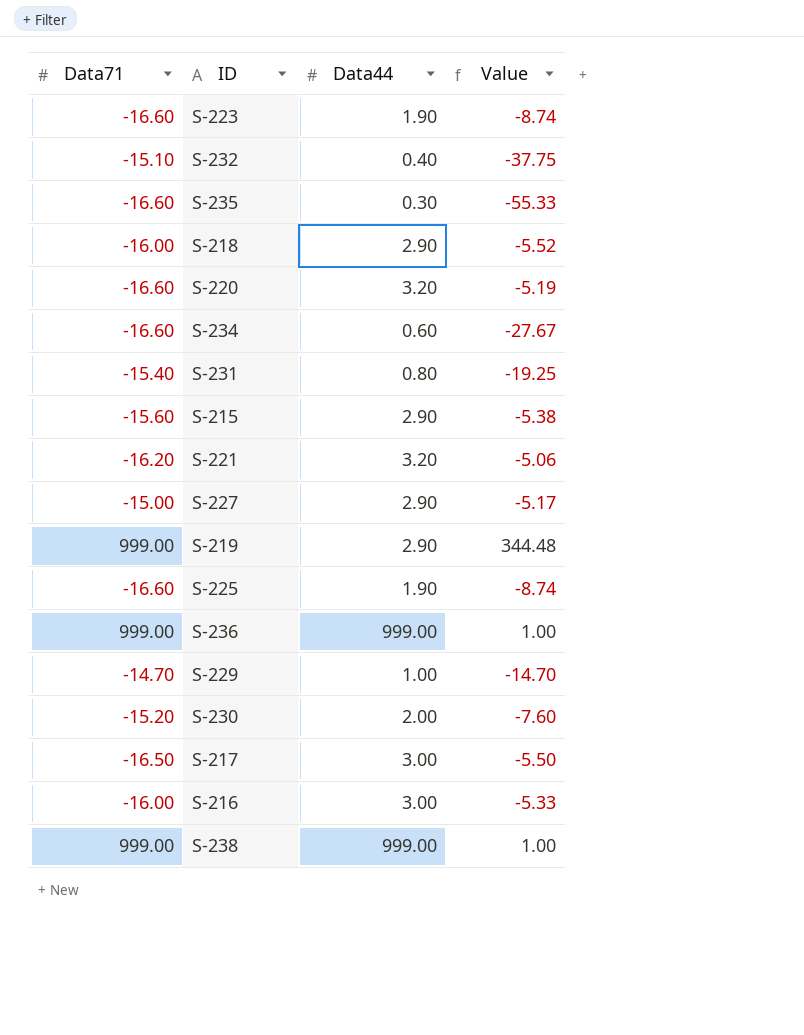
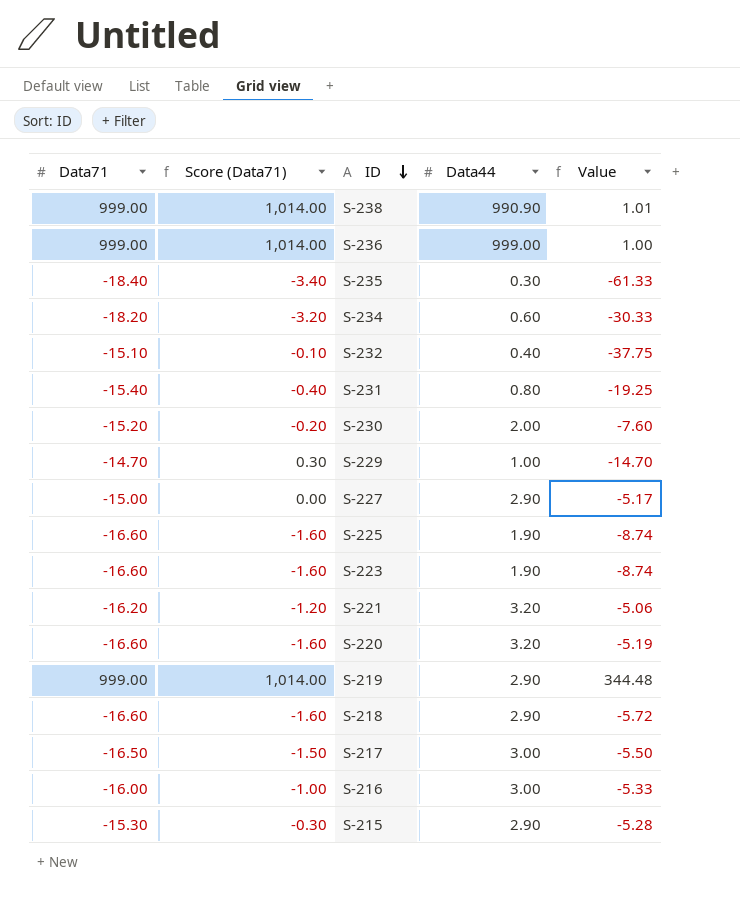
row order: none -> ID descending
column Score (Data71) | formula: none -> [Data71] + 15
S-238 | Data44: 999.00 -> 990.90
S-238 | Value: 1.00 -> 1.01
S-235 | Data71: -16.60 -> -18.40
S-235 | Value: -55.33 -> -61.33
S-234 | Data71: -16.60 -> -18.20
S-234 | Value: -27.67 -> -30.33
S-218 | Data71: -16.00 -> -16.60
S-218 | Value: -5.52 -> -5.72
S-215 | Data71: -15.60 -> -15.30
S-215 | Value: -5.38 -> -5.28

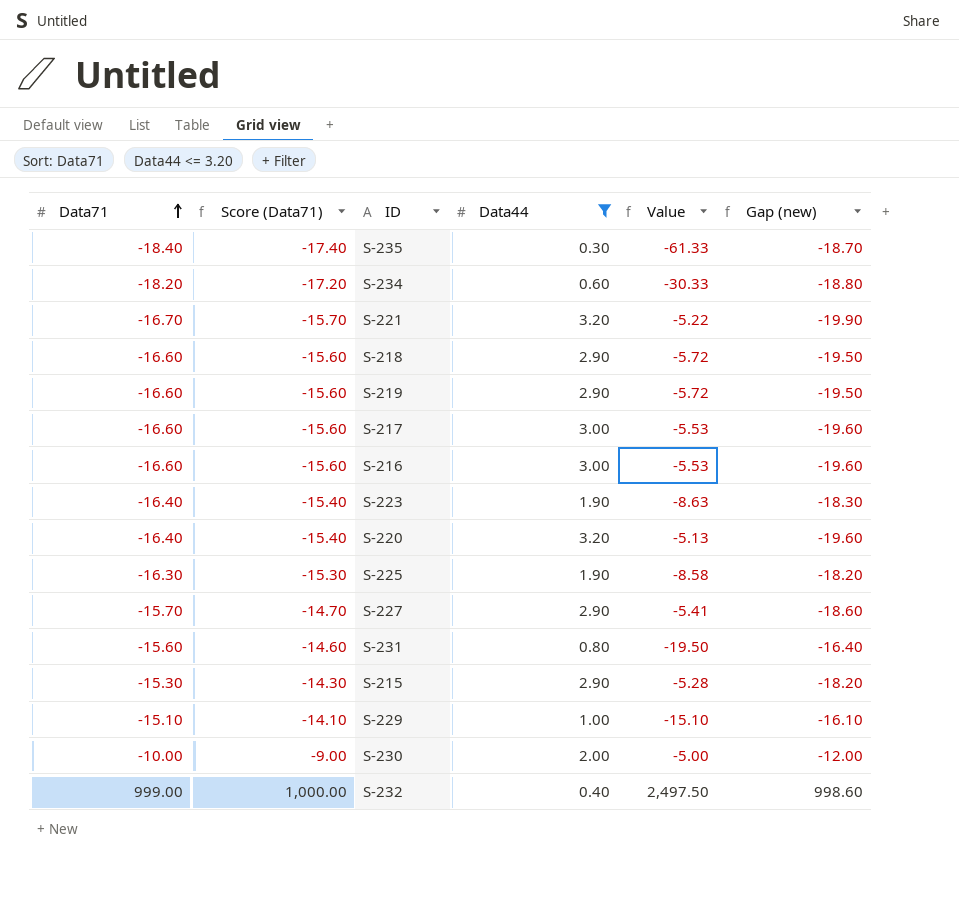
filter: none -> Data44 <= 3.20
row order: ID descending -> Data71 ascending
column Score (Data71) | formula: [Data71] + 15 -> [Data71] + 1
column Gap (new) | formula: none -> [Data71] - [Data44]
S-221 | Data71: -16.20 -> -16.70
S-221 | Value: -5.06 -> -5.22
S-219 | Data71: 999.00 -> -16.60
S-219 | Value: 344.48 -> -5.72
S-217 | Data71: -16.50 -> -16.60
S-217 | Value: -5.50 -> -5.53
S-216 | Data71: -16.00 -> -16.60
S-216 | Value: -5.33 -> -5.53
S-223 | Data71: -16.60 -> -16.40
S-223 | Value: -8.74 -> -8.63
S-220 | Data71: -16.60 -> -16.40
S-220 | Value: -5.19 -> -5.13
S-225 | Data71: -16.60 -> -16.30
S-225 | Value: -8.74 -> -8.58
S-227 | Data71: -15.00 -> -15.70
S-227 | Value: -5.17 -> -5.41
S-231 | Data71: -15.40 -> -15.60
S-231 | Value: -19.25 -> -19.50
S-229 | Data71: -14.70 -> -15.10
S-229 | Value: -14.70 -> -15.10
S-230 | Data71: -15.20 -> -10.00
S-230 | Value: -7.60 -> -5.00
S-232 | Data71: -15.10 -> 999.00
S-232 | Value: -37.75 -> 2,497.50

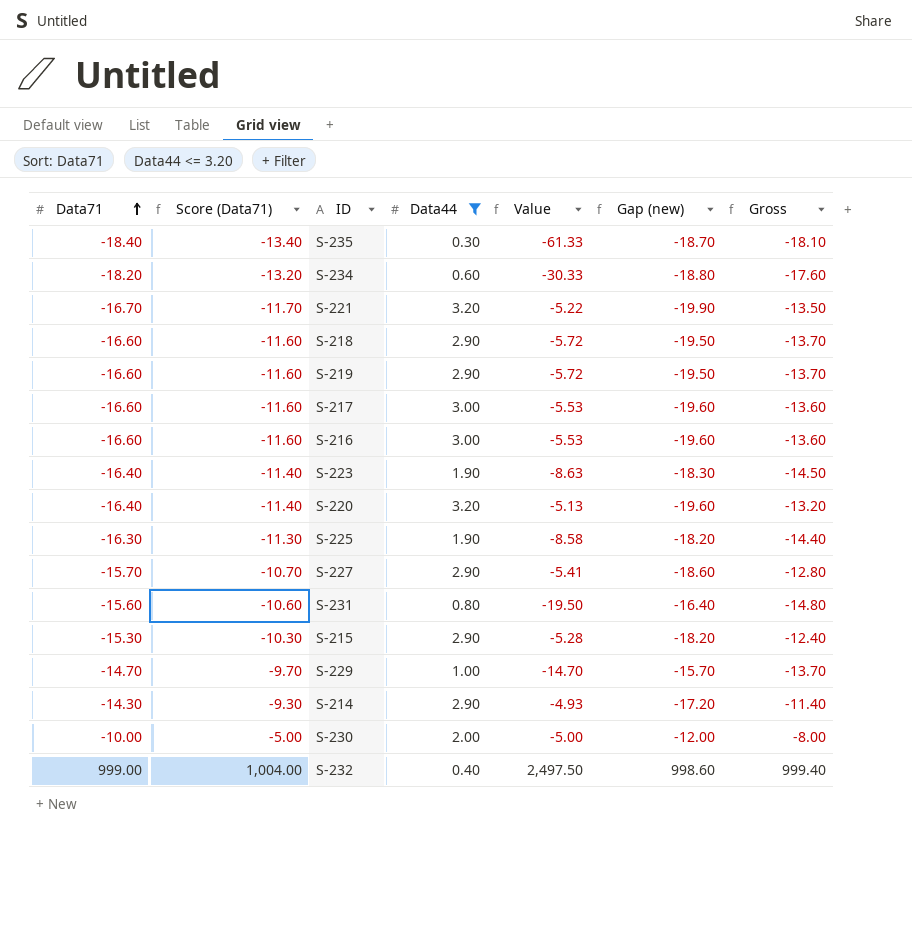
column Score (Data71) | formula: [Data71] + 1 -> [Data71] + 5
column Gross | formula: none -> [Data71] + [Data44]
S-229 | Data71: -15.10 -> -14.70
S-229 | Value: -15.10 -> -14.70
S-229 | Gap (new): -16.10 -> -15.70
row S-214: none -> -14.30 | -9.30 | 2.90 | -4.93 | -17.20 | -11.40

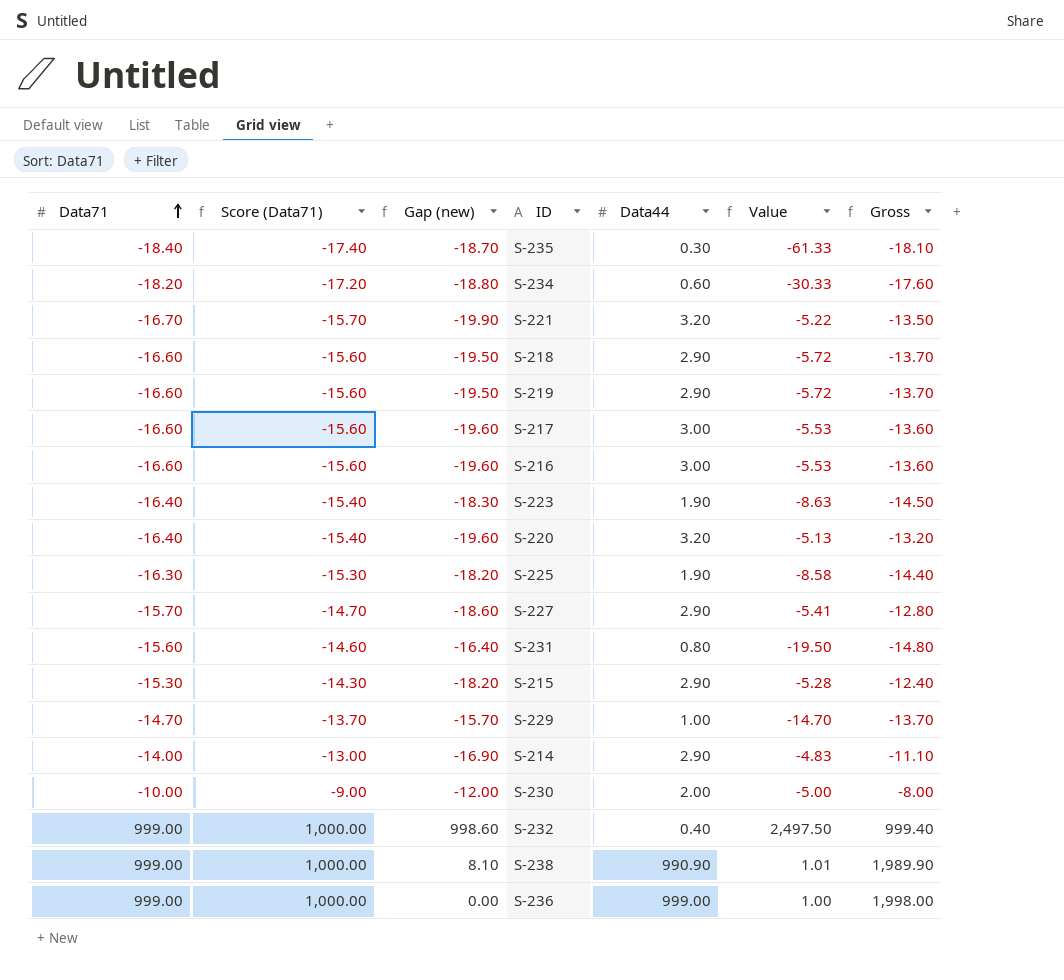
filter: Data44 <= 3.20 -> none
column Score (Data71) | formula: [Data71] + 5 -> [Data71] + 1
column Gap (new) | position: 6 -> 3
S-214 | Data71: -14.30 -> -14.00
S-214 | Gap (new): -17.20 -> -16.90
S-214 | Value: -4.93 -> -4.83
S-214 | Gross: -11.40 -> -11.10

